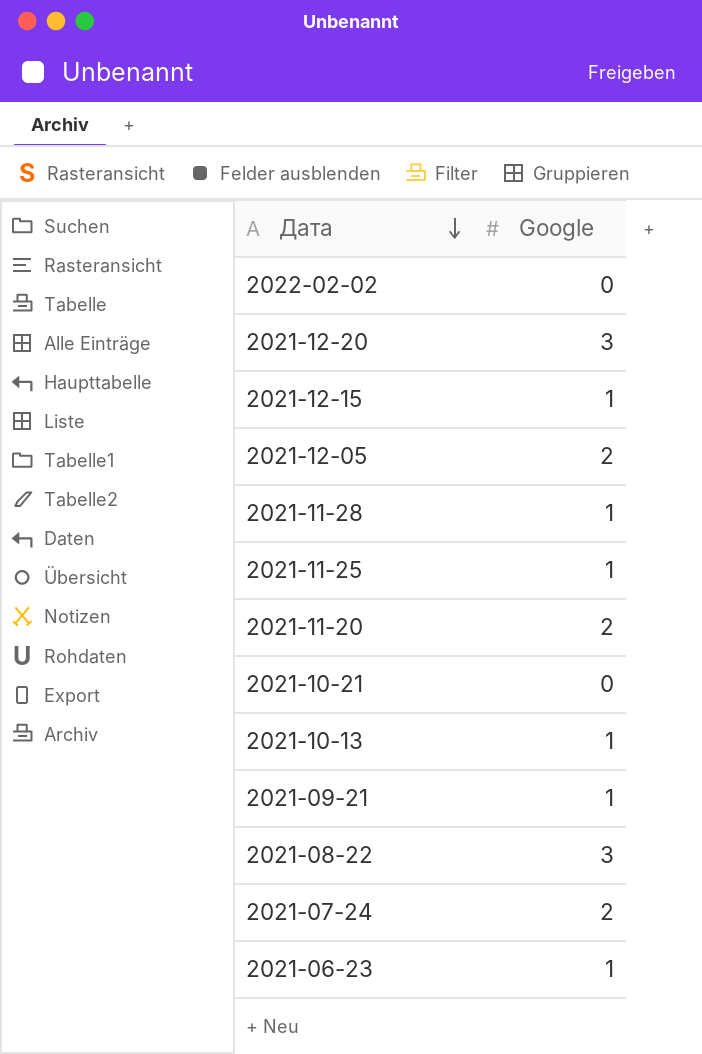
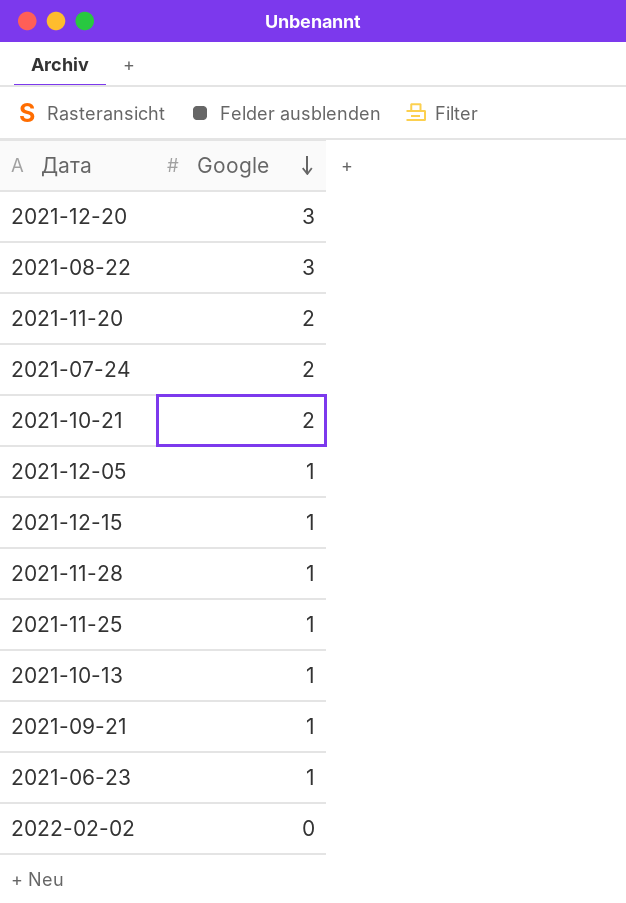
row order: Дата descending -> Google descending
2021-10-21 | Google: 0 -> 2
2021-12-05 | Google: 2 -> 1

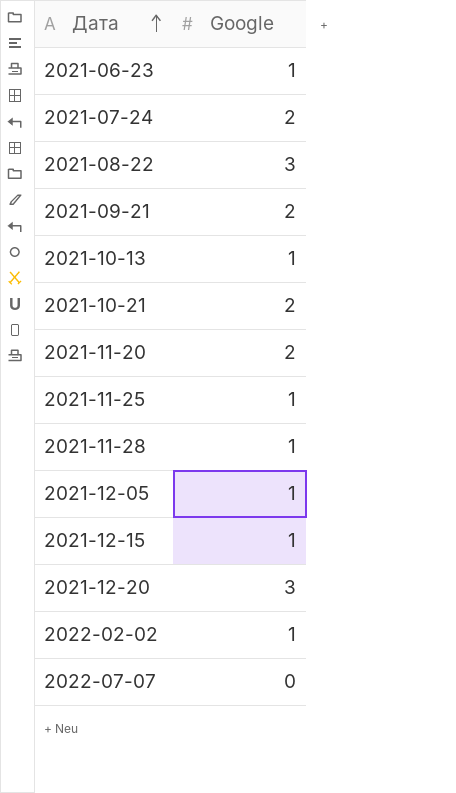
row order: Google descending -> Дата ascending
2021-09-21 | Google: 1 -> 2
2022-02-02 | Google: 0 -> 1
row 2022-07-07: none -> 0

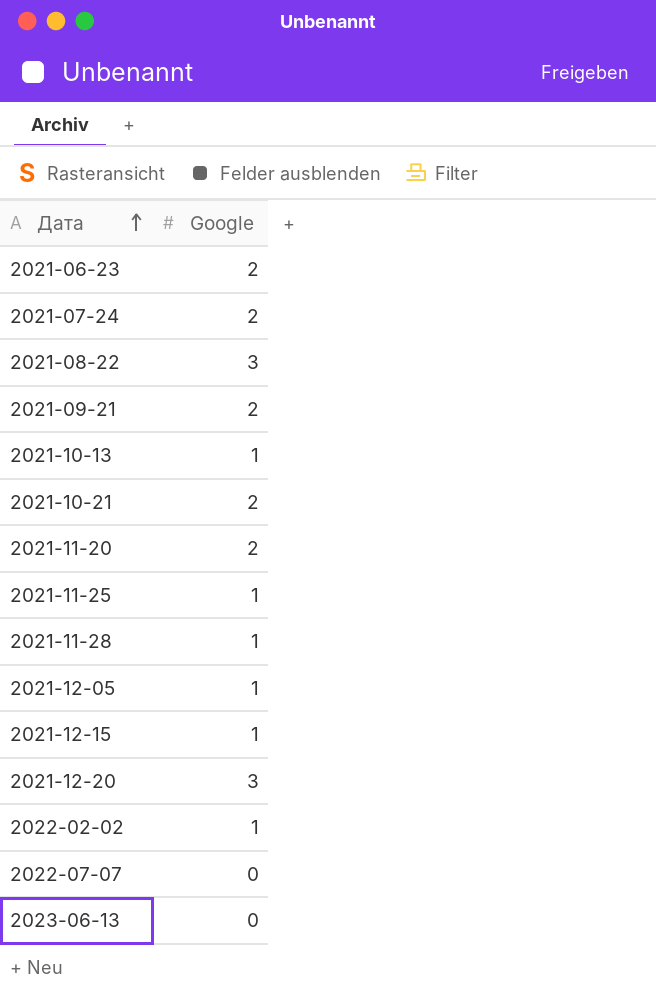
2021-06-23 | Google: 1 -> 2
row 2023-06-13: none -> 0

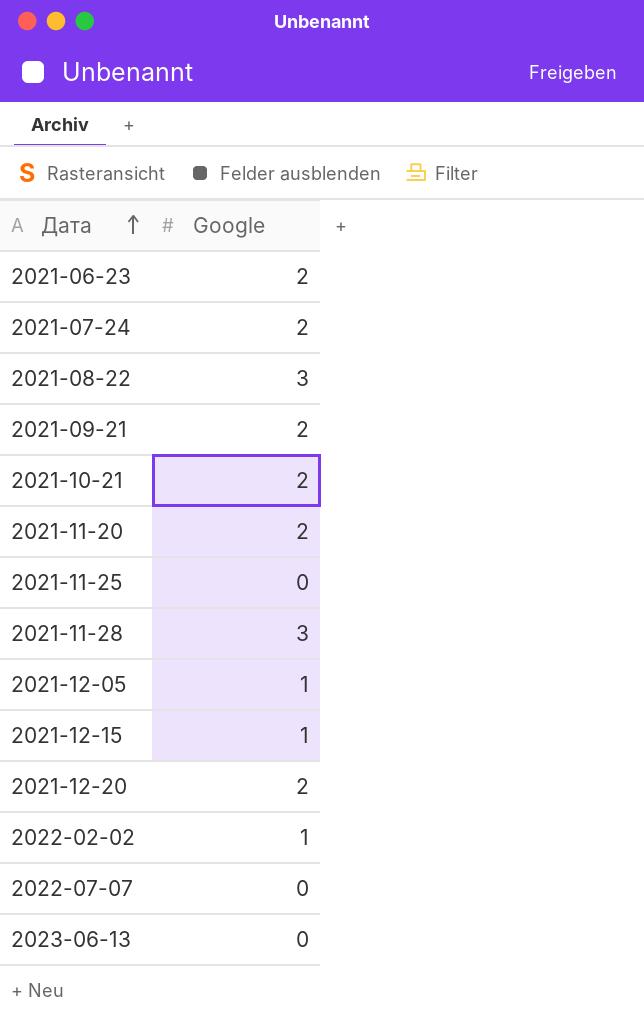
row 2021-10-13: 1 -> none
2021-11-25 | Google: 1 -> 0
2021-11-28 | Google: 1 -> 3
2021-12-20 | Google: 3 -> 2

